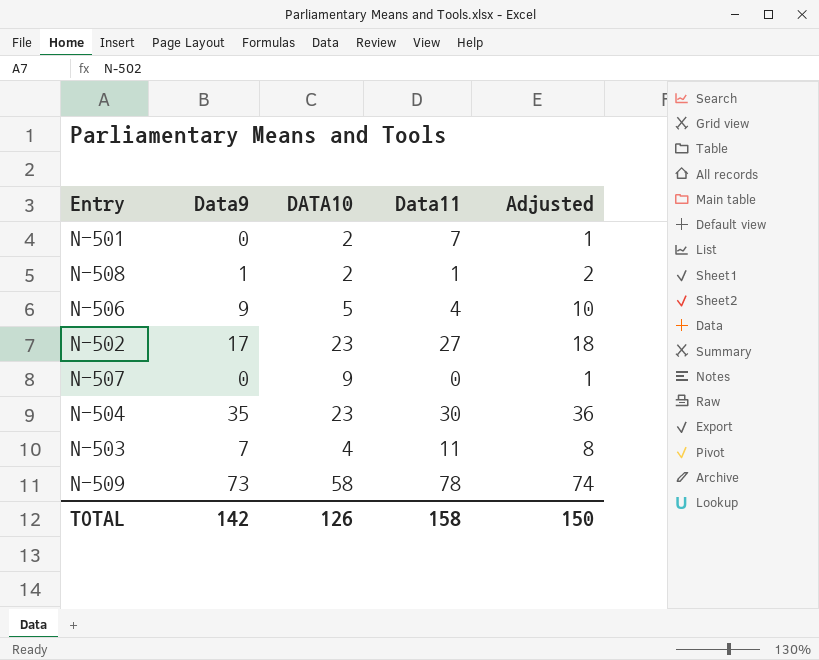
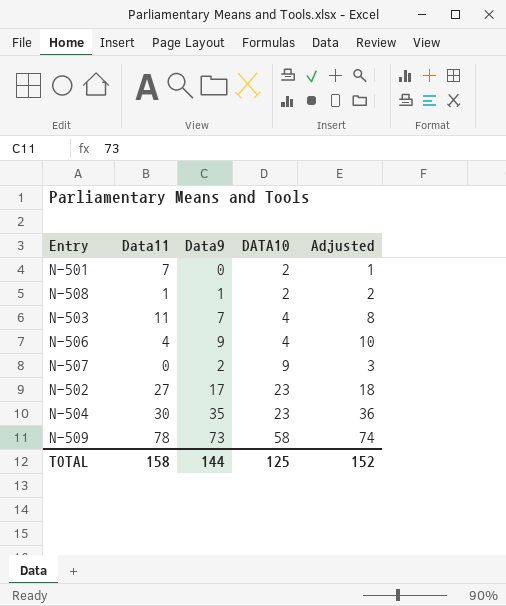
row order: none -> DATA10 ascending
column Data11 | position: 4 -> 2
N-506 | DATA10: 5 -> 4
N-507 | Data9: 0 -> 2
N-507 | Adjusted: 1 -> 3
TOTAL | Data9: 142 -> 144
TOTAL | DATA10: 126 -> 125
TOTAL | Adjusted: 150 -> 152

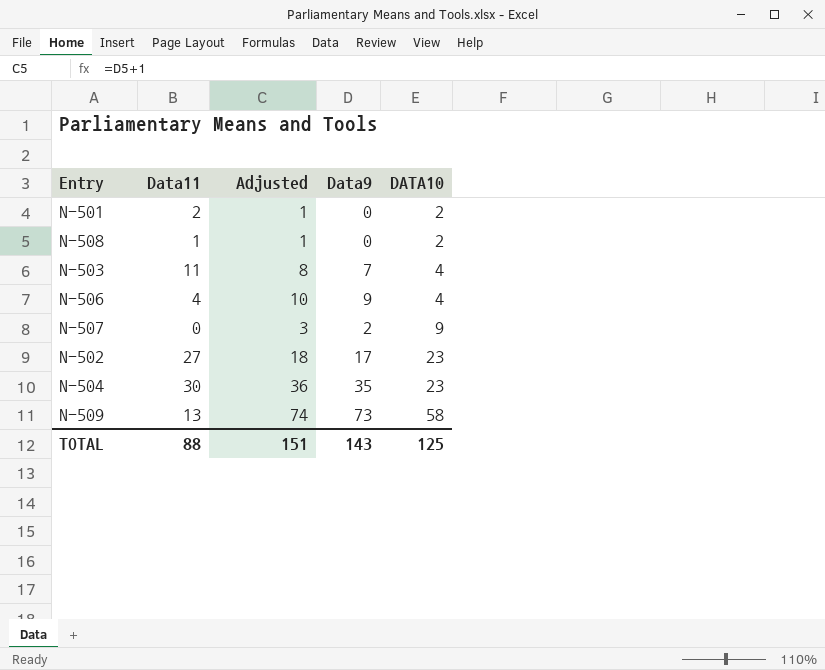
column Adjusted | position: 5 -> 3
N-501 | Data11: 7 -> 2
N-508 | Adjusted: 2 -> 1
N-508 | Data9: 1 -> 0
N-509 | Data11: 78 -> 13
TOTAL | Data11: 158 -> 88
TOTAL | Adjusted: 152 -> 151
TOTAL | Data9: 144 -> 143

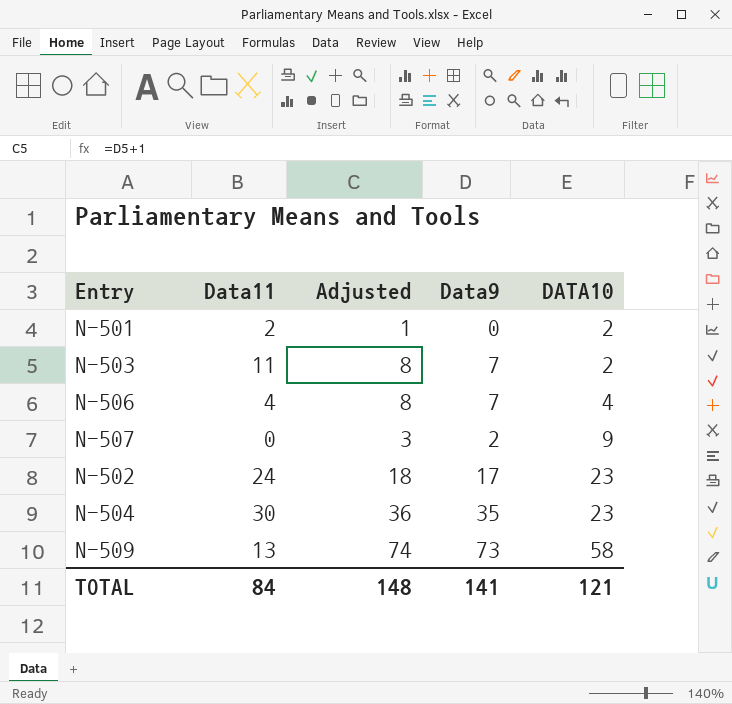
row N-508: 1 | 1 | 0 | 2 -> none
N-503 | DATA10: 4 -> 2
N-506 | Adjusted: 10 -> 8
N-506 | Data9: 9 -> 7
N-502 | Data11: 27 -> 24
TOTAL | Data11: 88 -> 84
TOTAL | Adjusted: 151 -> 148
TOTAL | Data9: 143 -> 141
TOTAL | DATA10: 125 -> 121

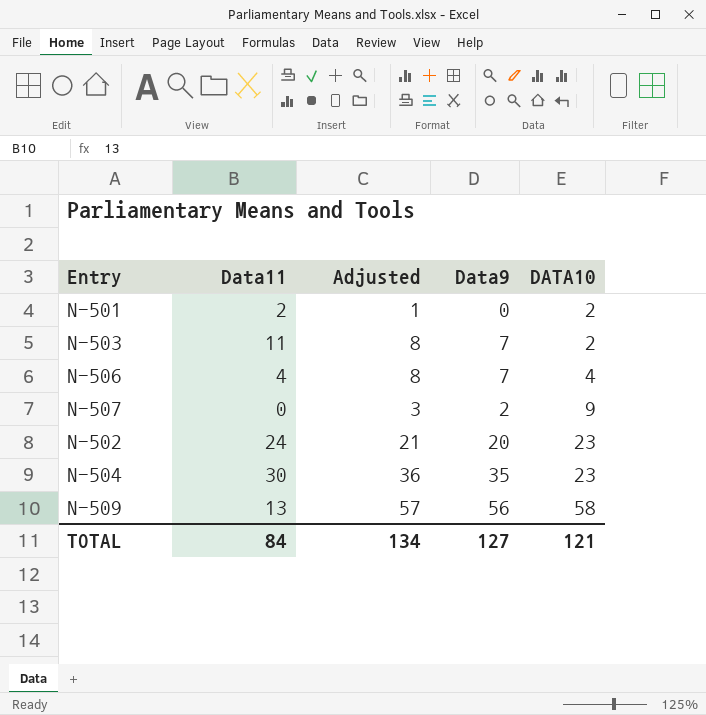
N-502 | Adjusted: 18 -> 21
N-502 | Data9: 17 -> 20
N-509 | Adjusted: 74 -> 57
N-509 | Data9: 73 -> 56
TOTAL | Adjusted: 148 -> 134
TOTAL | Data9: 141 -> 127

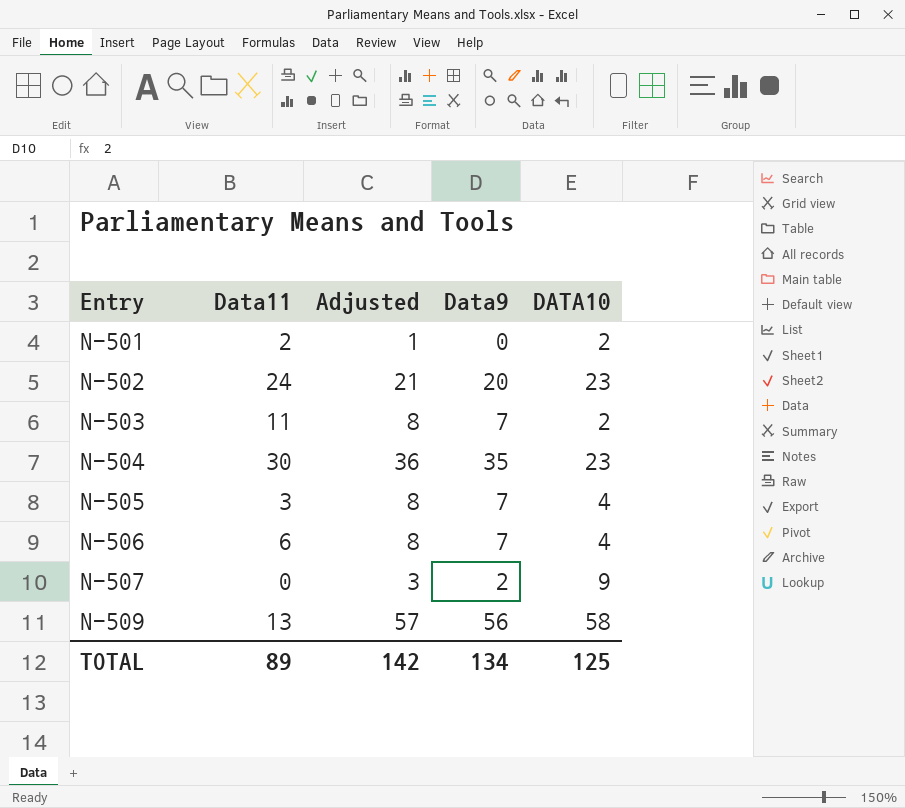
row order: DATA10 ascending -> Entry ascending
row N-505: none -> 3 | 8 | 7 | 4
N-506 | Data11: 4 -> 6
TOTAL | Data11: 84 -> 89
TOTAL | Adjusted: 134 -> 142
TOTAL | Data9: 127 -> 134
TOTAL | DATA10: 121 -> 125

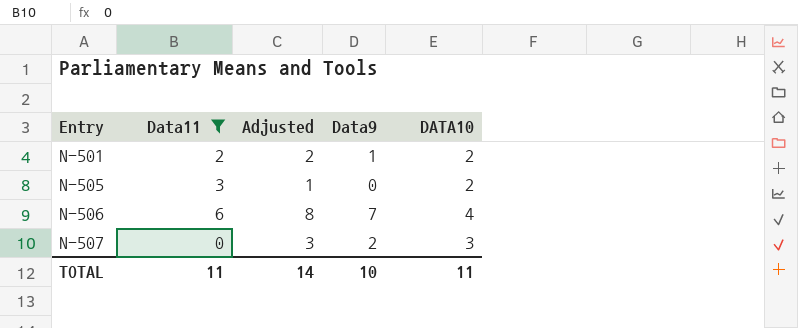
filter: none -> Data11 <= 6
N-501 | Adjusted: 1 -> 2
N-501 | Data9: 0 -> 1
N-505 | Adjusted: 8 -> 1
N-505 | Data9: 7 -> 0
N-505 | DATA10: 4 -> 2
N-507 | DATA10: 9 -> 3
TOTAL | Data11: 89 -> 11
TOTAL | Adjusted: 142 -> 14
TOTAL | Data9: 134 -> 10
TOTAL | DATA10: 125 -> 11

